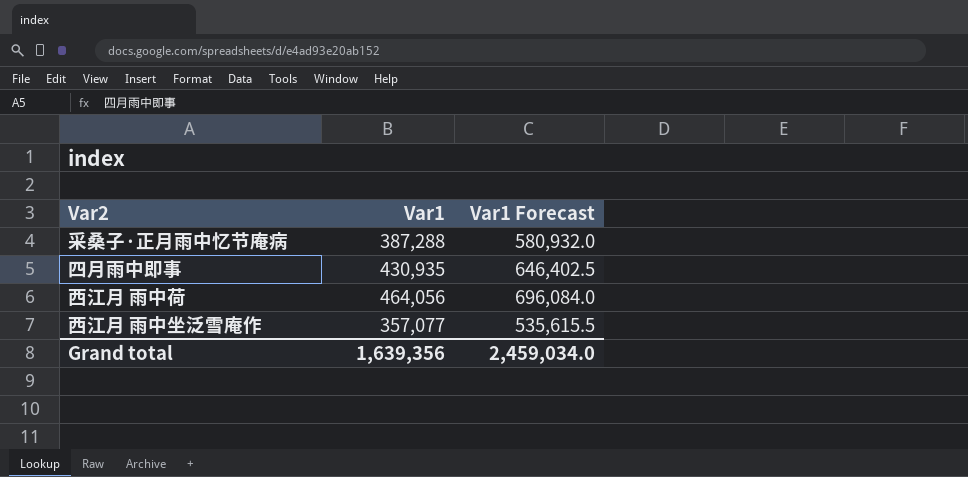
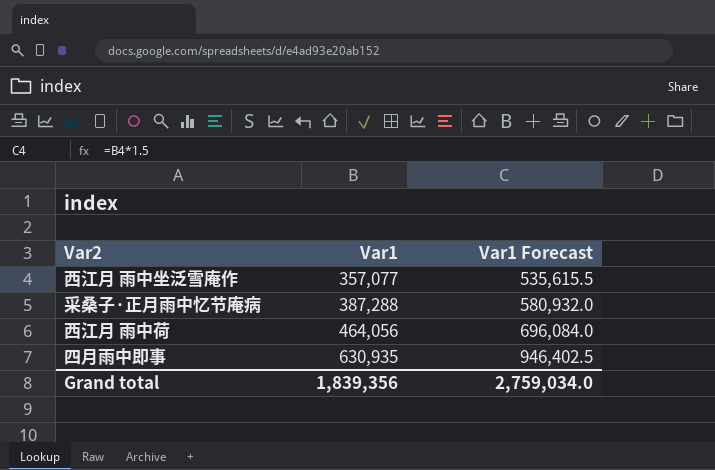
row order: none -> Var1 ascending
四月雨中即事 | Var1: 430,935 -> 630,935
四月雨中即事 | Var1 Forecast: 646,402.5 -> 946,402.5
Grand total | Var1: 1,639,356 -> 1,839,356
Grand total | Var1 Forecast: 2,459,034.0 -> 2,759,034.0

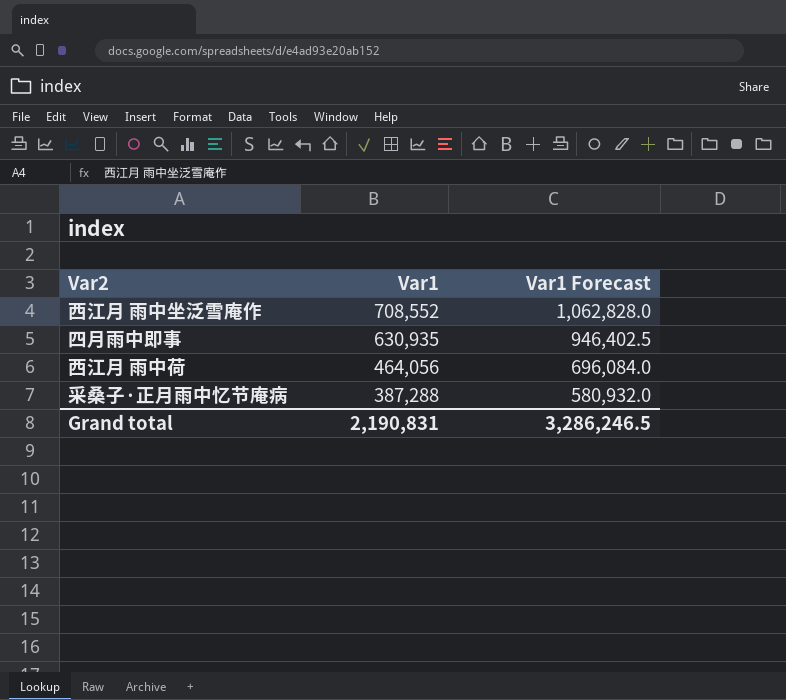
row order: Var1 ascending -> Var1 descending
西江月 雨中坐泛雪庵作 | Var1: 357,077 -> 708,552
西江月 雨中坐泛雪庵作 | Var1 Forecast: 535,615.5 -> 1,062,828.0
Grand total | Var1: 1,839,356 -> 2,190,831
Grand total | Var1 Forecast: 2,759,034.0 -> 3,286,246.5

